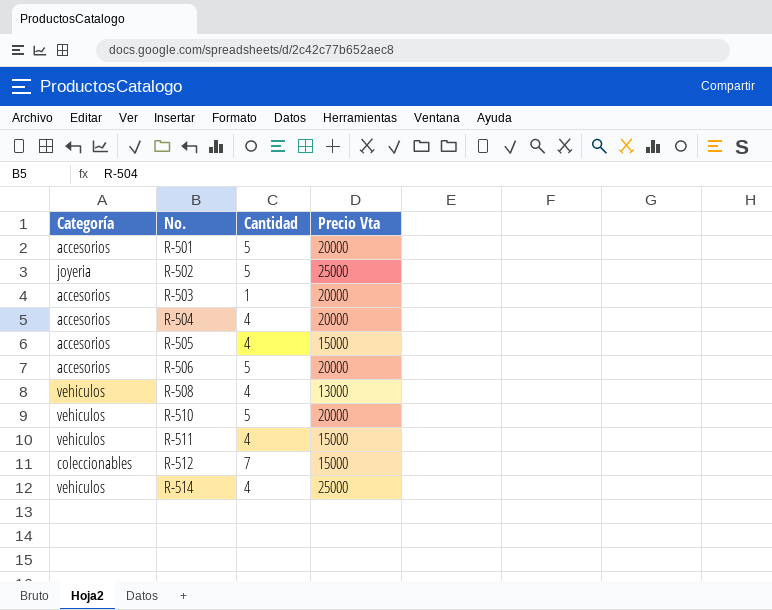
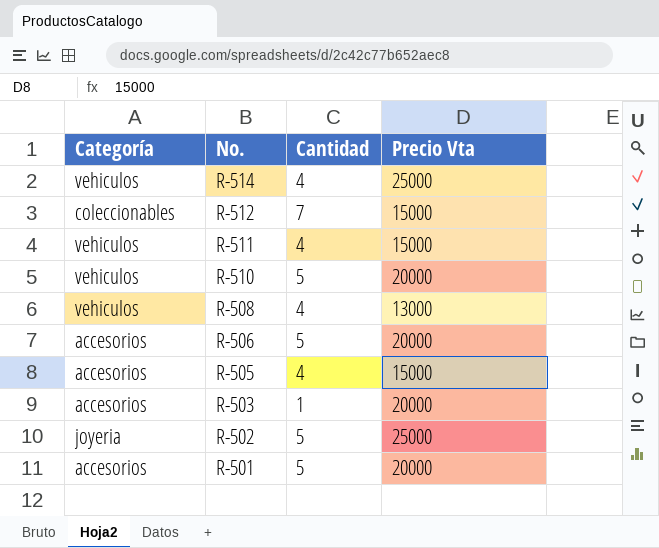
row order: No. ascending -> No. descending
row R-504: accesorios | 4 | 20000 -> none

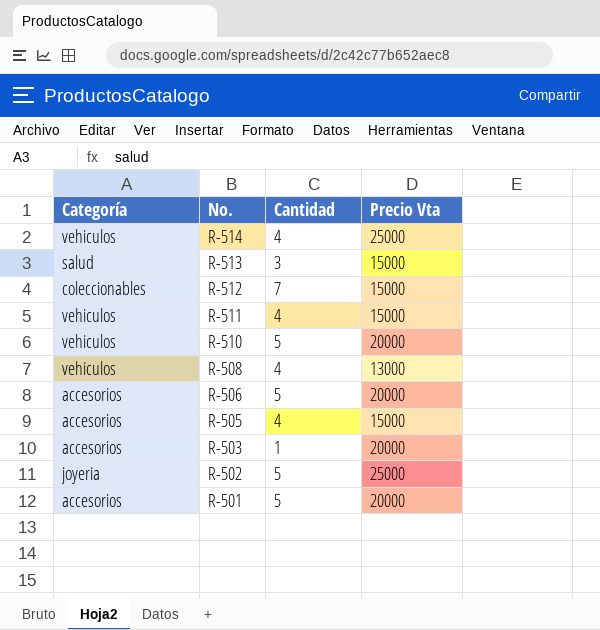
row R-513: none -> salud | 3 | 15000

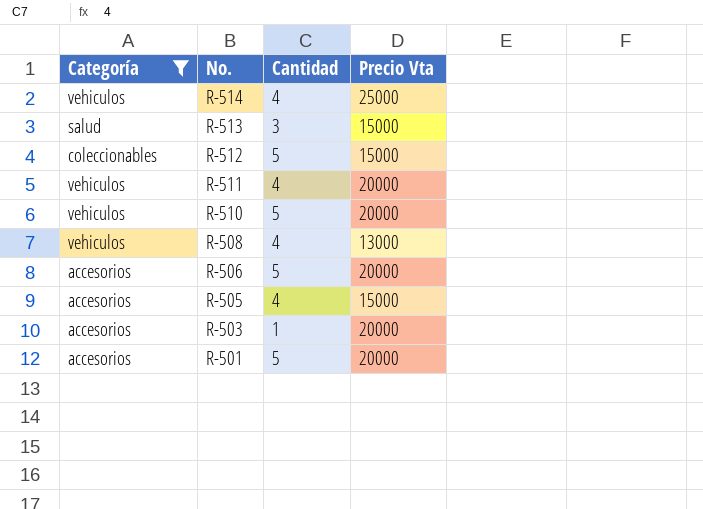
filter: none -> Categoría != joyeria
R-512 | Cantidad: 7 -> 5
R-511 | Precio Vta: 15000 -> 20000

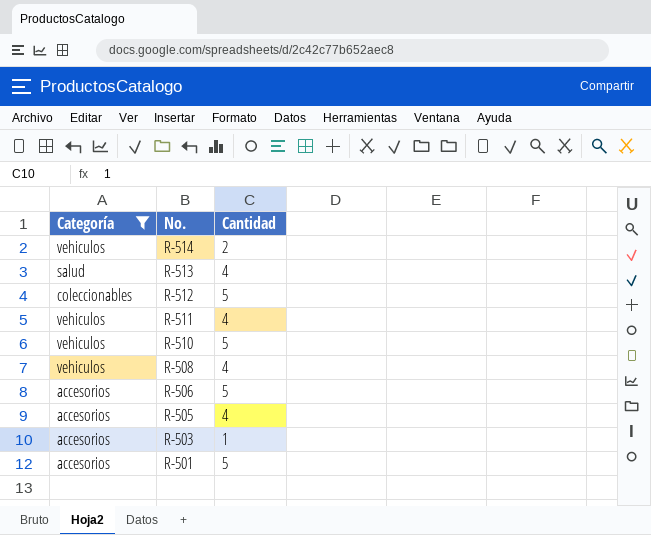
column Precio Vta | position: 4 -> none
R-514 | Cantidad: 4 -> 2
R-513 | Cantidad: 3 -> 4

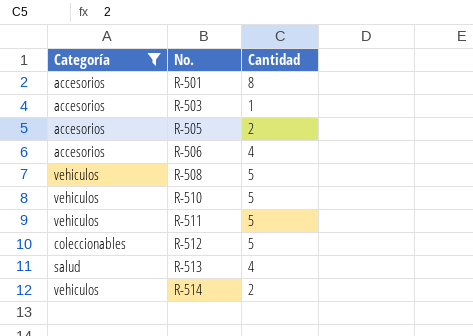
row order: No. descending -> No. ascending
R-501 | Cantidad: 5 -> 8
R-505 | Cantidad: 4 -> 2
R-506 | Cantidad: 5 -> 4
R-508 | Cantidad: 4 -> 5
R-511 | Cantidad: 4 -> 5

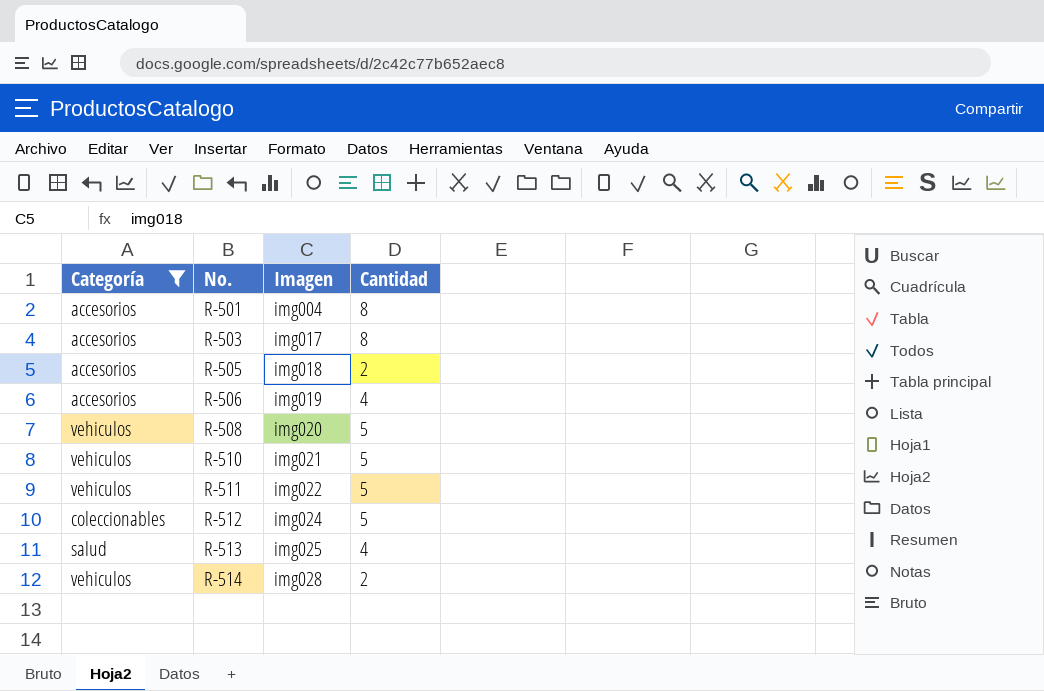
column Imagen | position: none -> 3
R-503 | Cantidad: 1 -> 8

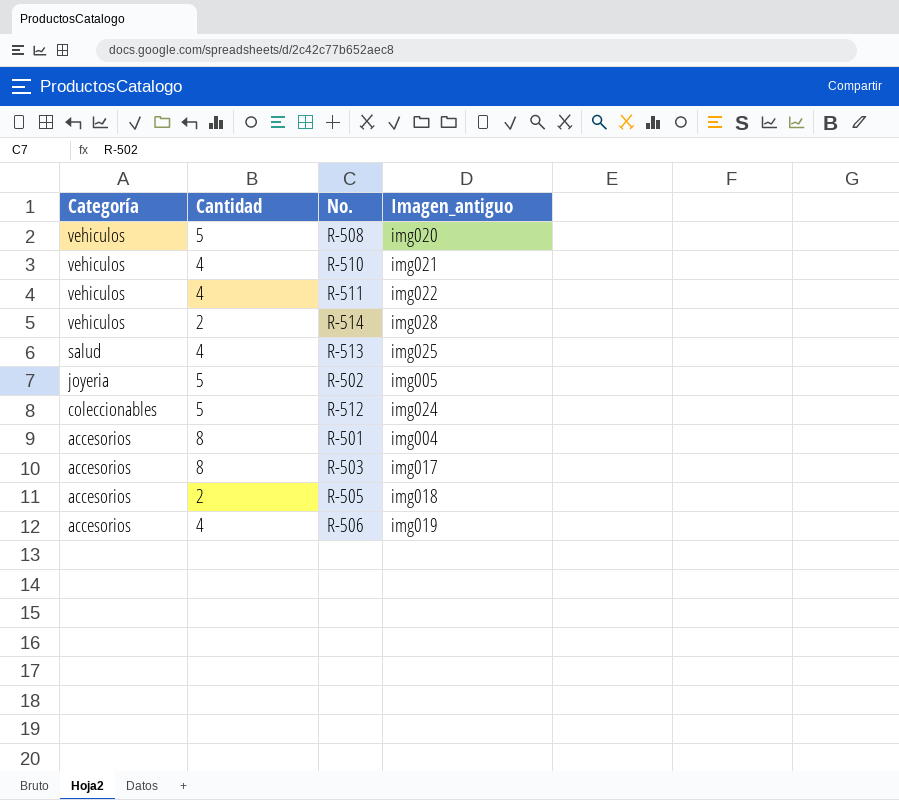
filter: Categoría != joyeria -> none
row order: No. ascending -> Categoría descending
column Cantidad | position: 4 -> 2
column name: Imagen -> Imagen_antiguo
R-510 | Cantidad: 5 -> 4
R-511 | Cantidad: 5 -> 4

